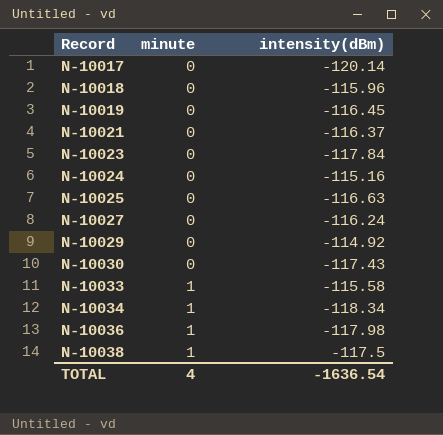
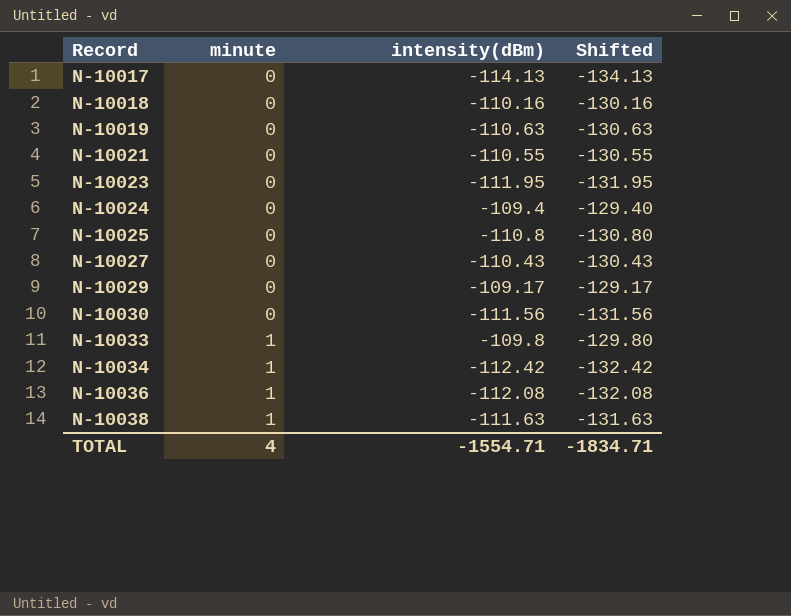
column Shifted | formula: none -> [intensity(dBm)] - 20
N-10017 | intensity(dBm): -120.14 -> -114.13
N-10018 | intensity(dBm): -115.96 -> -110.16
N-10019 | intensity(dBm): -116.45 -> -110.63
N-10021 | intensity(dBm): -116.37 -> -110.55
N-10023 | intensity(dBm): -117.84 -> -111.95
N-10024 | intensity(dBm): -115.16 -> -109.4
N-10025 | intensity(dBm): -116.63 -> -110.8
N-10027 | intensity(dBm): -116.24 -> -110.43
N-10029 | intensity(dBm): -114.92 -> -109.17
N-10030 | intensity(dBm): -117.43 -> -111.56
N-10033 | intensity(dBm): -115.58 -> -109.8
N-10034 | intensity(dBm): -118.34 -> -112.42
N-10036 | intensity(dBm): -117.98 -> -112.08
N-10038 | intensity(dBm): -117.5 -> -111.63
TOTAL | intensity(dBm): -1636.54 -> -1554.71

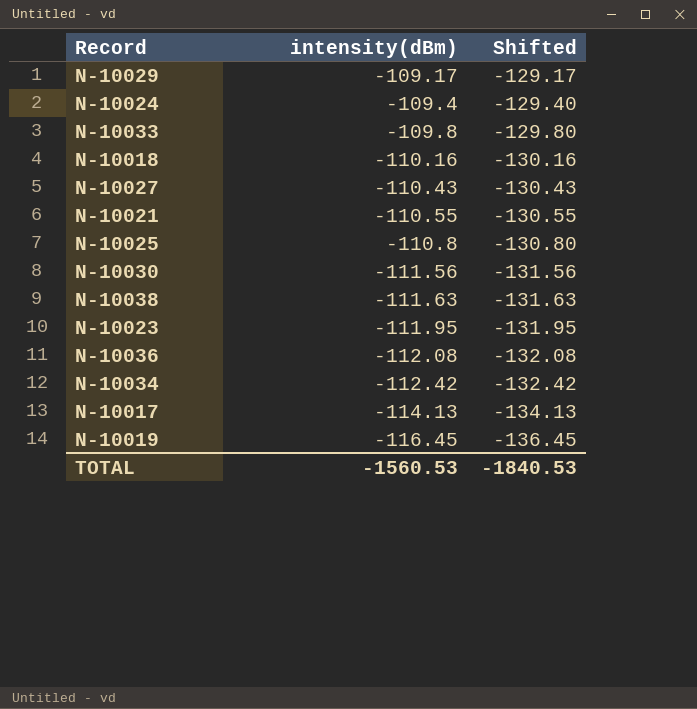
row order: Record ascending -> intensity(dBm) descending
column minute | position: 2 -> none
N-10019 | intensity(dBm): -110.63 -> -116.45
N-10019 | Shifted: -130.63 -> -136.45
TOTAL | intensity(dBm): -1554.71 -> -1560.53
TOTAL | Shifted: -1834.71 -> -1840.53

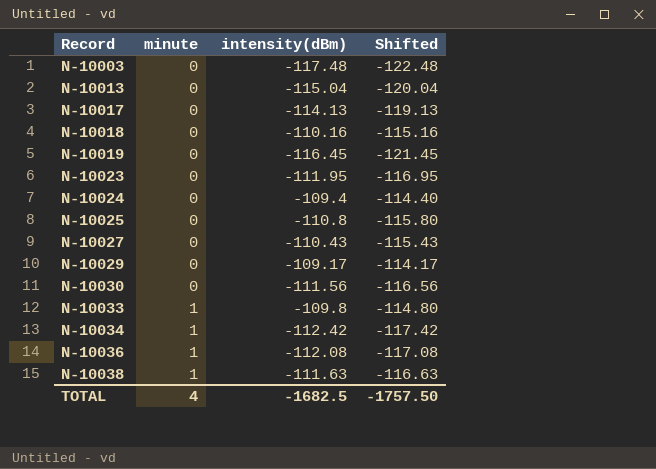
row order: intensity(dBm) descending -> Record ascending
column minute | position: none -> 2
column Shifted | formula: [intensity(dBm)] - 20 -> [intensity(dBm)] - 5
row N-10021: -110.55 | -130.55 -> none
row N-10003: none -> 0 | -117.48 | -122.48
row N-10013: none -> 0 | -115.04 | -120.04
TOTAL | intensity(dBm): -1560.53 -> -1682.5
TOTAL | Shifted: -1840.53 -> -1757.50

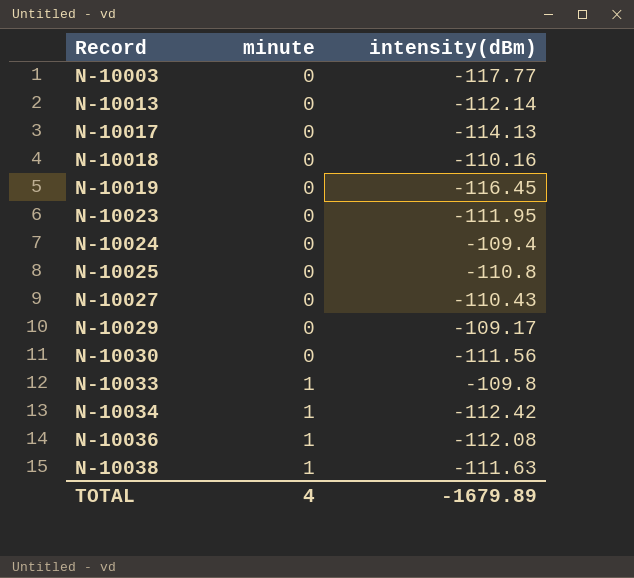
column Shifted | formula: [intensity(dBm)] - 5 -> none
N-10003 | intensity(dBm): -117.48 -> -117.77
N-10013 | intensity(dBm): -115.04 -> -112.14
TOTAL | intensity(dBm): -1682.5 -> -1679.89

